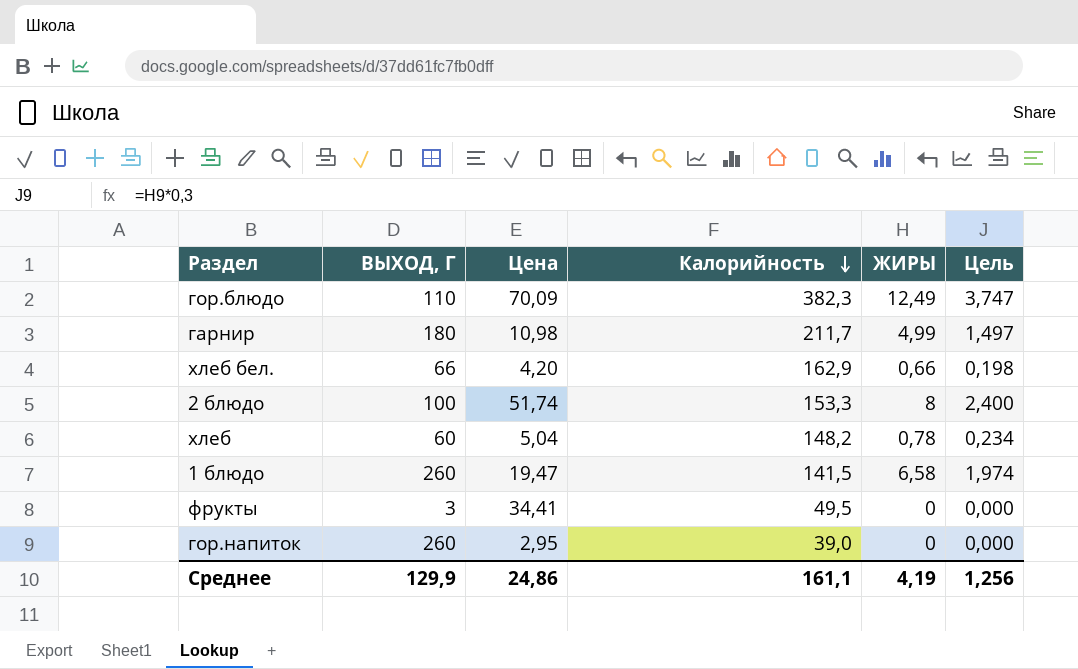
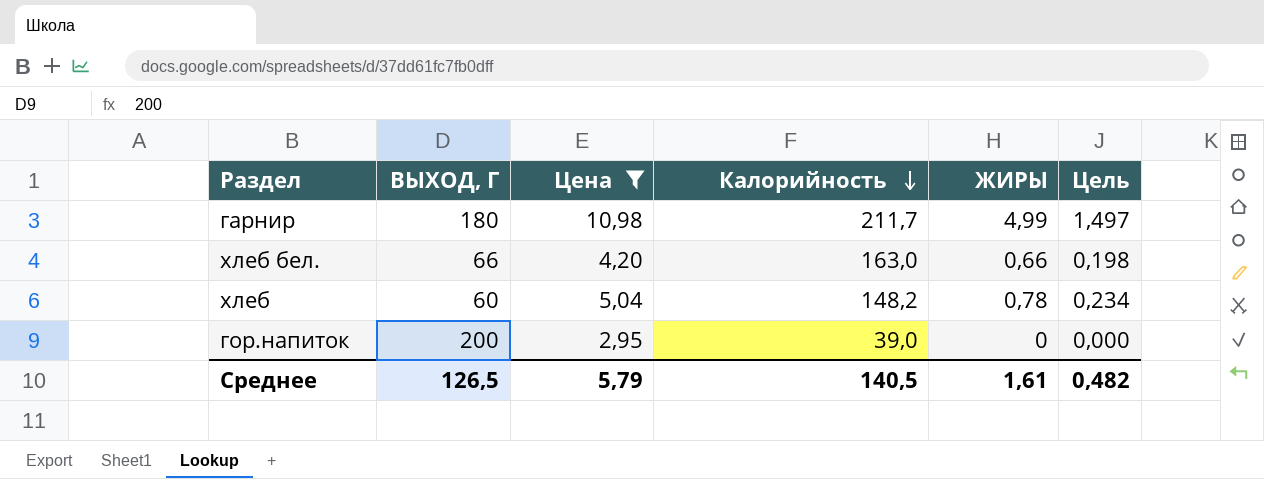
filter: none -> Цена <= 10,98
хлеб бел. | Калорийность: 162,9 -> 163,0
гор.напиток | ВЫХОД, Г: 260 -> 200
Среднее | ВЫХОД, Г: 129,9 -> 126,5
Среднее | Цена: 24,86 -> 5,79
Среднее | Калорийность: 161,1 -> 140,5
Среднее | ЖИРЫ: 4,19 -> 1,61
Среднее | Цель: 1,256 -> 0,482

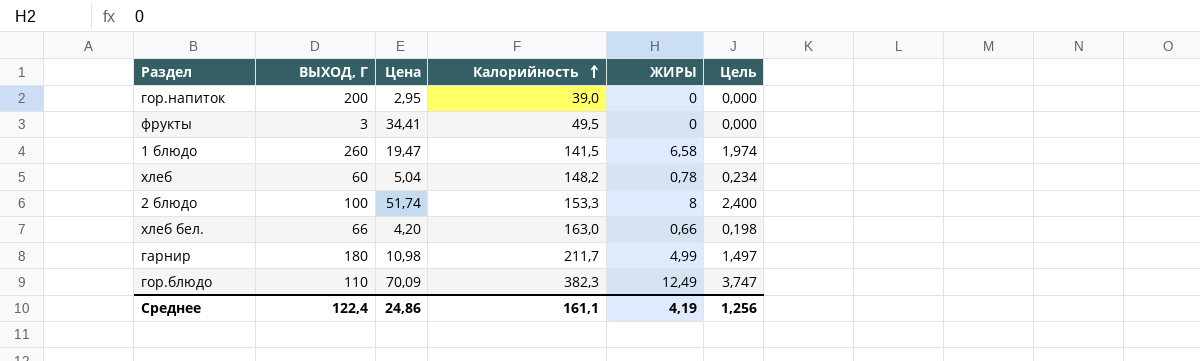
filter: Цена <= 10,98 -> none
row order: Калорийность descending -> Калорийность ascending
Среднее | ВЫХОД, Г: 126,5 -> 122,4
Среднее | Цена: 5,79 -> 24,86
Среднее | Калорийность: 140,5 -> 161,1
Среднее | ЖИРЫ: 1,61 -> 4,19
Среднее | Цель: 0,482 -> 1,256

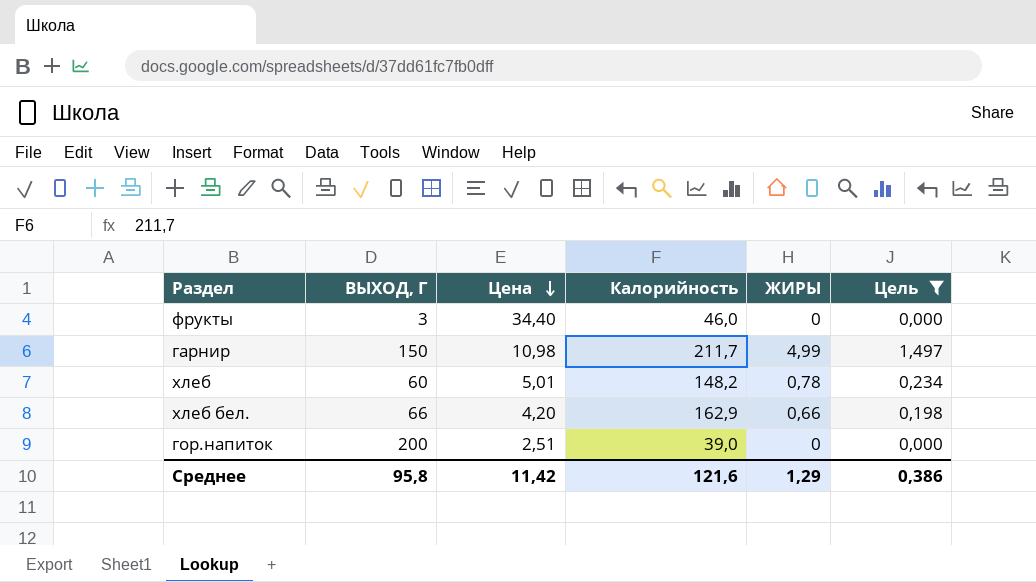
filter: none -> Цель <= 1,497
row order: Калорийность ascending -> Цена descending
фрукты | Цена: 34,41 -> 34,40
фрукты | Калорийность: 49,5 -> 46,0
гарнир | ВЫХОД, Г: 180 -> 150
хлеб | Цена: 5,04 -> 5,01
хлеб бел. | Калорийность: 163,0 -> 162,9
гор.напиток | Цена: 2,95 -> 2,51
Среднее | ВЫХОД, Г: 122,4 -> 95,8
Среднее | Цена: 24,86 -> 11,42
Среднее | Калорийность: 161,1 -> 121,6
Среднее | ЖИРЫ: 4,19 -> 1,29
Среднее | Цель: 1,256 -> 0,386

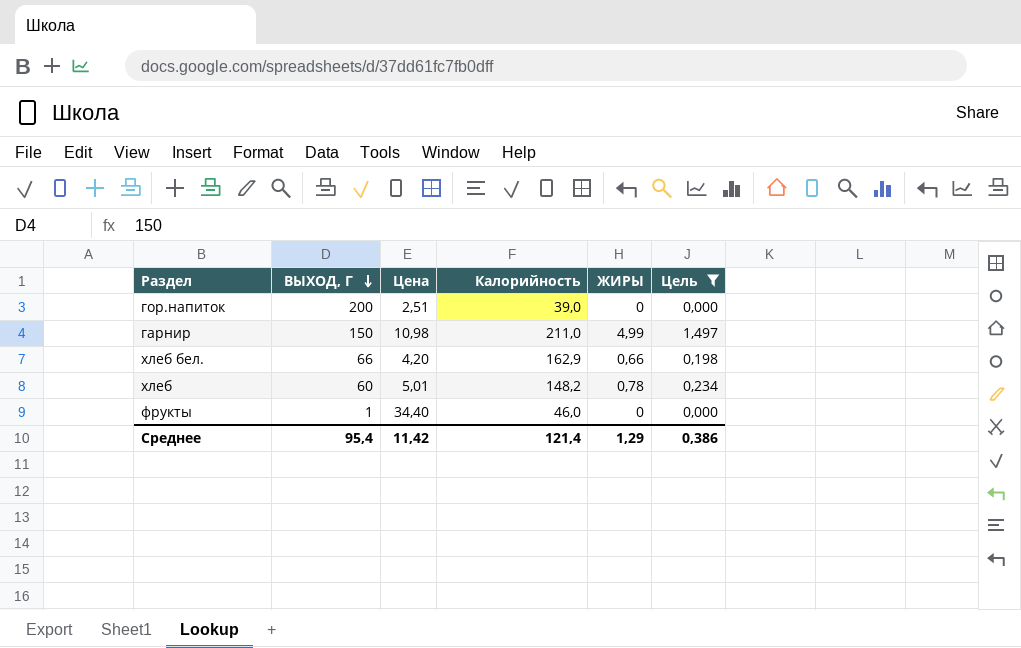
row order: Цена descending -> ВЫХОД, Г descending
гарнир | Калорийность: 211,7 -> 211,0
фрукты | ВЫХОД, Г: 3 -> 1
Среднее | ВЫХОД, Г: 95,8 -> 95,4
Среднее | Калорийность: 121,6 -> 121,4

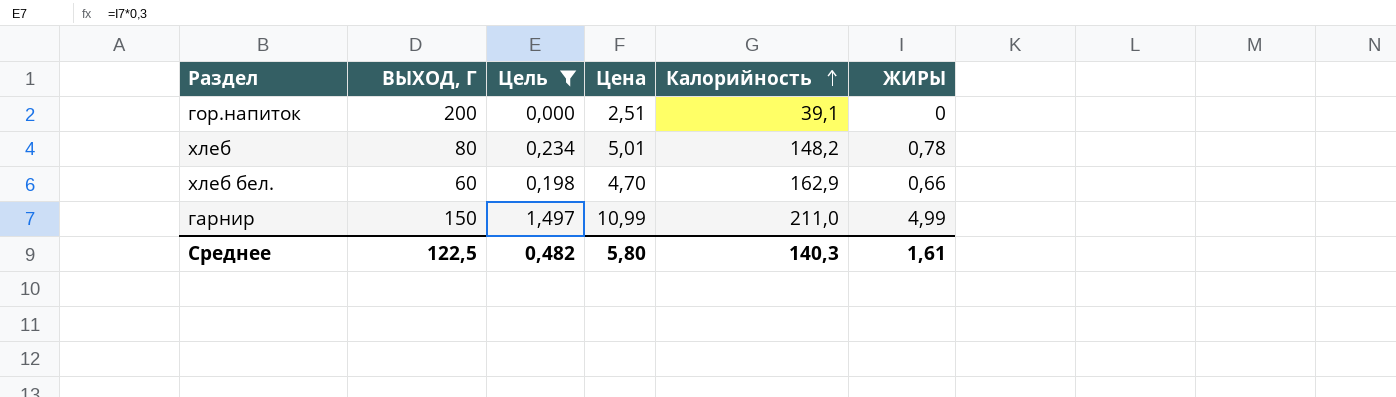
row order: ВЫХОД, Г descending -> Калорийность ascending
column Цель | position: 6 -> 3
row фрукты: 1 | 34,40 | 46,0 | 0 | 0,000 -> none
гор.напиток | Калорийность: 39,0 -> 39,1
хлеб | ВЫХОД, Г: 60 -> 80
хлеб бел. | ВЫХОД, Г: 66 -> 60
хлеб бел. | Цена: 4,20 -> 4,70
гарнир | Цена: 10,98 -> 10,99
Среднее | ВЫХОД, Г: 95,4 -> 122,5
Среднее | Цель: 0,386 -> 0,482
Среднее | Цена: 11,42 -> 5,80
Среднее | Калорийность: 121,4 -> 140,3
Среднее | ЖИРЫ: 1,29 -> 1,61

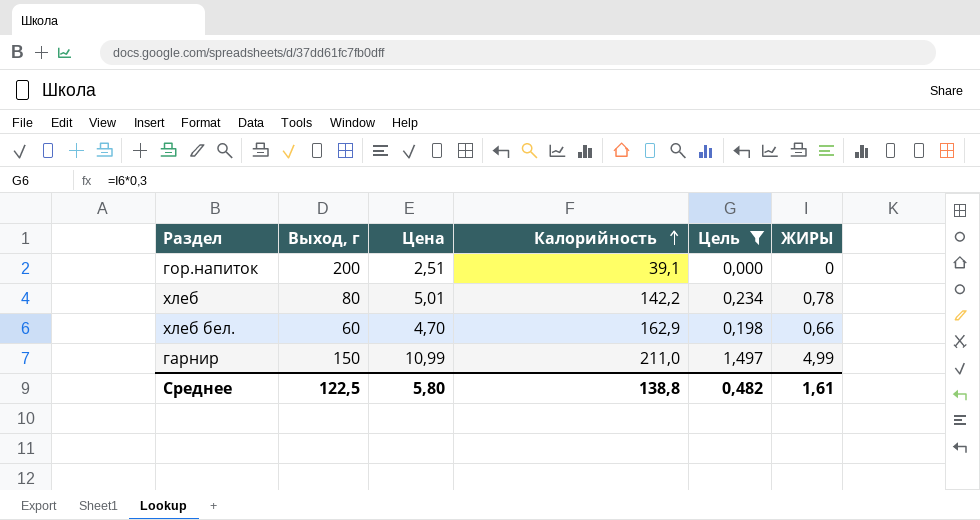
column name: ВЫХОД, Г -> Выход, г
column Цель | position: 3 -> 5
хлеб | Калорийность: 148,2 -> 142,2
Среднее | Калорийность: 140,3 -> 138,8

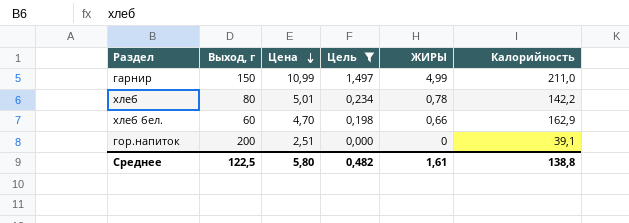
row order: Калорийность ascending -> Цена descending
column Калорийность | position: 4 -> 6

